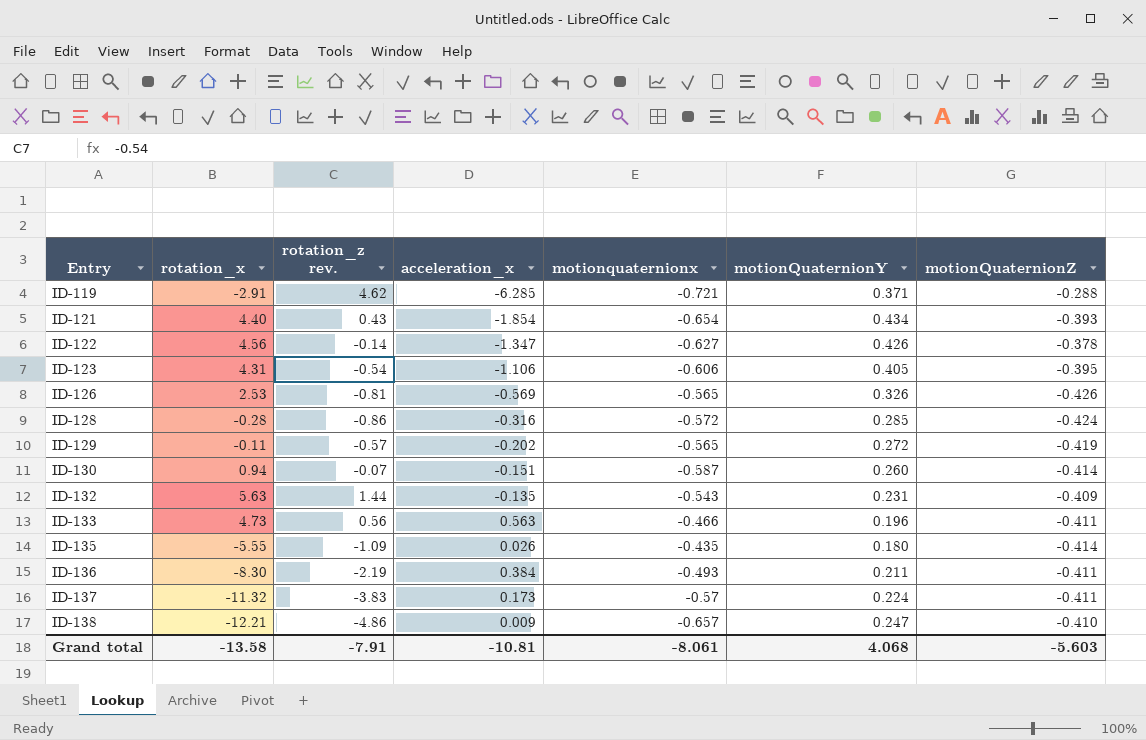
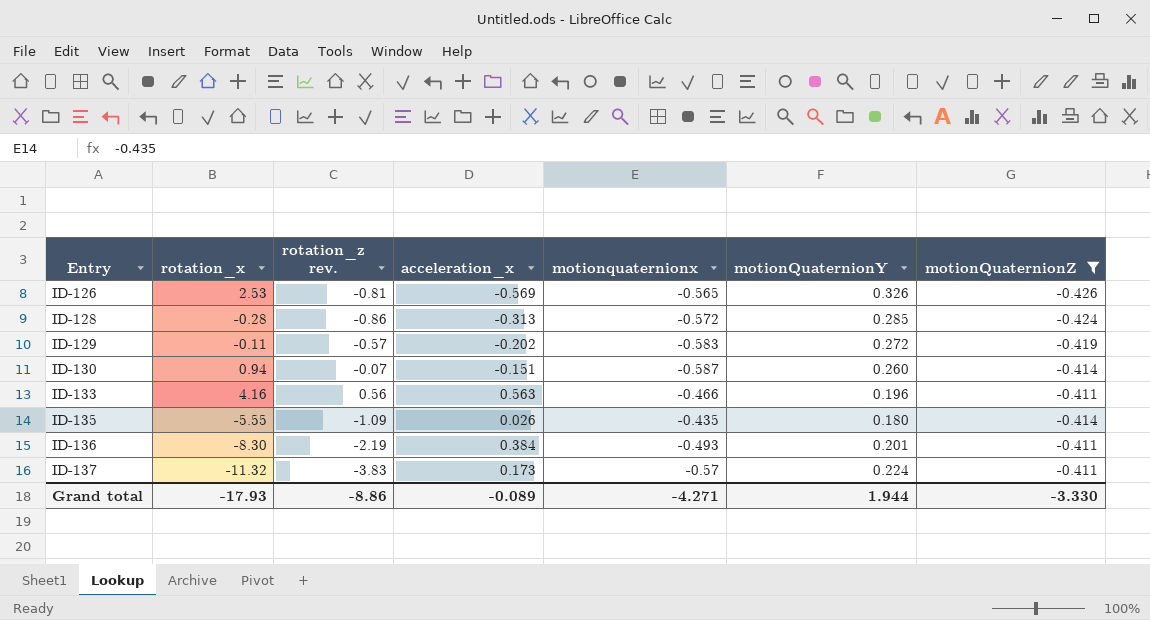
filter: none -> motionQuaternionZ <= -0.411
ID-128 | acceleration_x: -0.316 -> -0.313
ID-129 | motionquaternionx: -0.565 -> -0.583
ID-133 | rotation_x: 4.73 -> 4.16
ID-136 | motionQuaternionY: 0.211 -> 0.201
Grand total | rotation_x: -13.58 -> -17.93
Grand total | rotation_z rev.: -7.91 -> -8.86
Grand total | acceleration_x: -10.81 -> -0.089
Grand total | motionquaternionx: -8.061 -> -4.271
Grand total | motionQuaternionY: 4.068 -> 1.944
Grand total | motionQuaternionZ: -5.603 -> -3.330

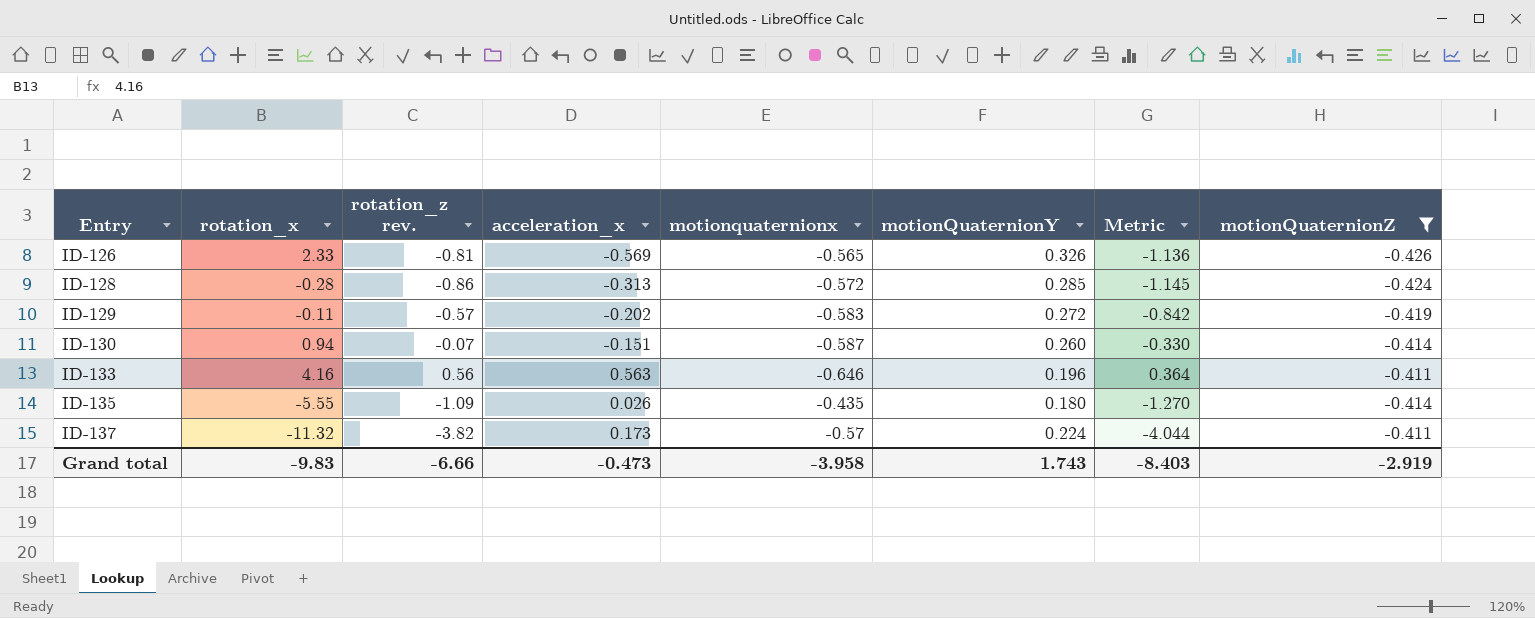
column Metric | formula: none -> [rotation_z rev.] - [motionQuaternionY]
row ID-136: -8.30 | -2.19 | 0.384 | -0.493 | 0.201 | -0.411 -> none
ID-126 | rotation_x: 2.53 -> 2.33
ID-133 | motionquaternionx: -0.466 -> -0.646
ID-137 | rotation_z rev.: -3.83 -> -3.82
Grand total | rotation_x: -17.93 -> -9.83
Grand total | rotation_z rev.: -8.86 -> -6.66
Grand total | acceleration_x: -0.089 -> -0.473
Grand total | motionquaternionx: -4.271 -> -3.958
Grand total | motionQuaternionY: 1.944 -> 1.743
Grand total | motionQuaternionZ: -3.330 -> -2.919

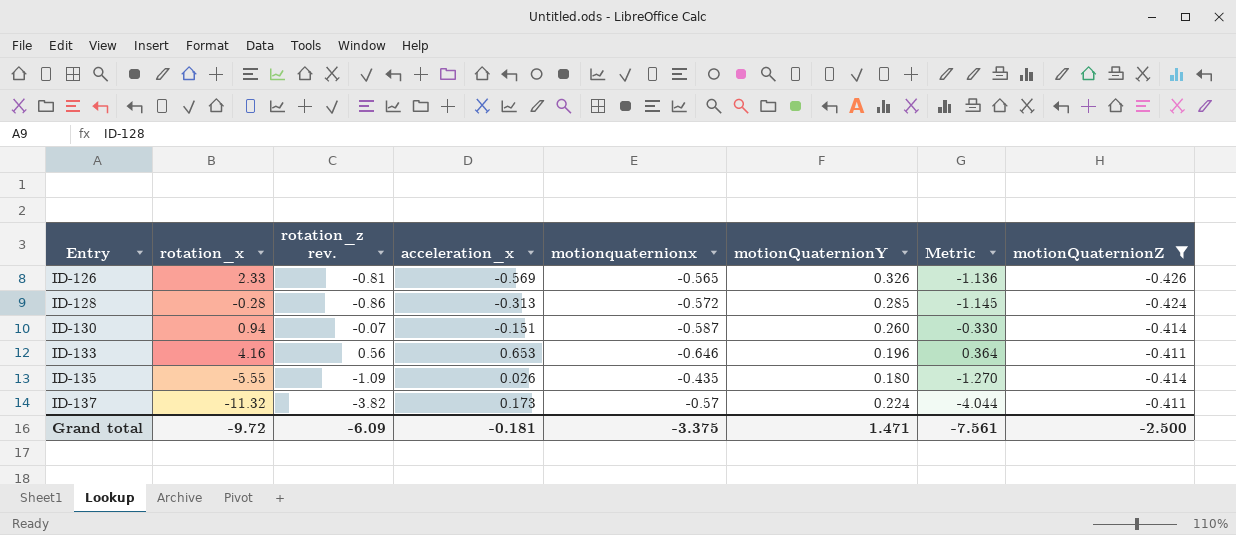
row ID-129: -0.11 | -0.57 | -0.202 | -0.583 | 0.272 | -0.842 | -0.419 -> none
ID-133 | acceleration_x: 0.563 -> 0.653
Grand total | rotation_x: -9.83 -> -9.72
Grand total | rotation_z rev.: -6.66 -> -6.09
Grand total | acceleration_x: -0.473 -> -0.181
Grand total | motionquaternionx: -3.958 -> -3.375
Grand total | motionQuaternionY: 1.743 -> 1.471
Grand total | Metric: -8.403 -> -7.561
Grand total | motionQuaternionZ: -2.919 -> -2.500

